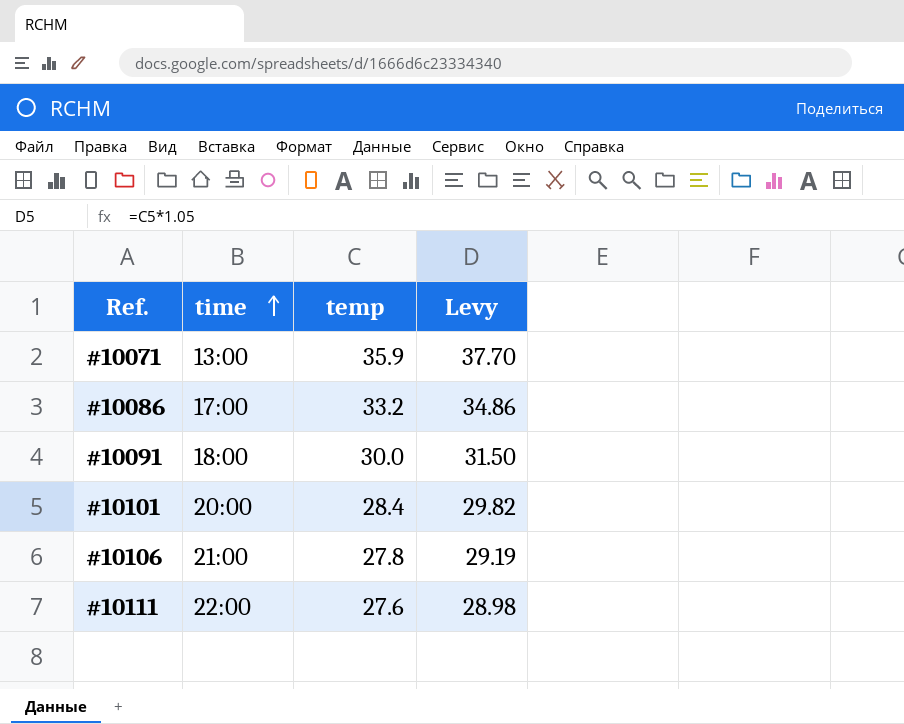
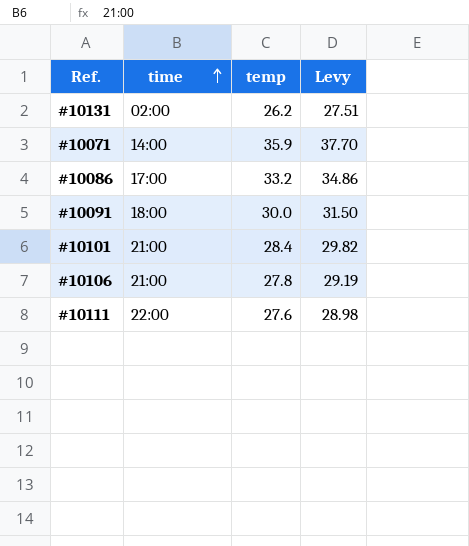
row #10131: none -> 02:00 | 26.2 | 27.51
#10071 | time: 13:00 -> 14:00
#10101 | time: 20:00 -> 21:00

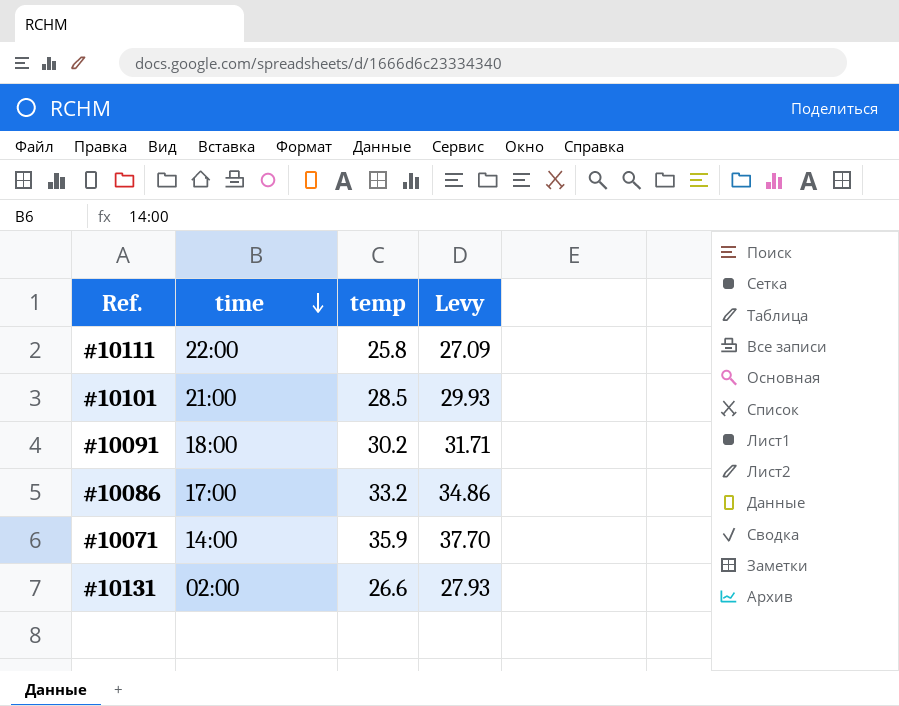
row order: time ascending -> time descending
row #10106: 21:00 | 27.8 | 29.19 -> none
#10111 | temp: 27.6 -> 25.8
#10111 | Levy: 28.98 -> 27.09
#10101 | temp: 28.4 -> 28.5
#10101 | Levy: 29.82 -> 29.93
#10091 | temp: 30.0 -> 30.2
#10091 | Levy: 31.50 -> 31.71
#10131 | temp: 26.2 -> 26.6
#10131 | Levy: 27.51 -> 27.93

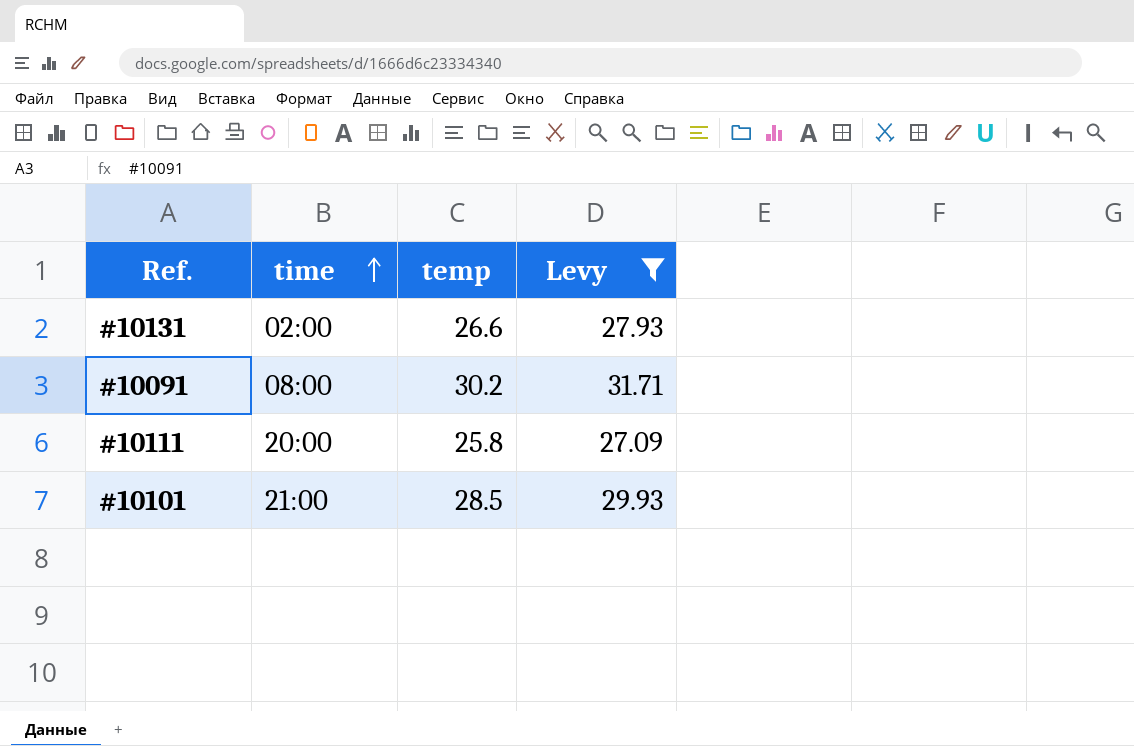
filter: none -> Levy <= 31.71
row order: time descending -> time ascending
#10091 | time: 18:00 -> 08:00
#10111 | time: 22:00 -> 20:00

